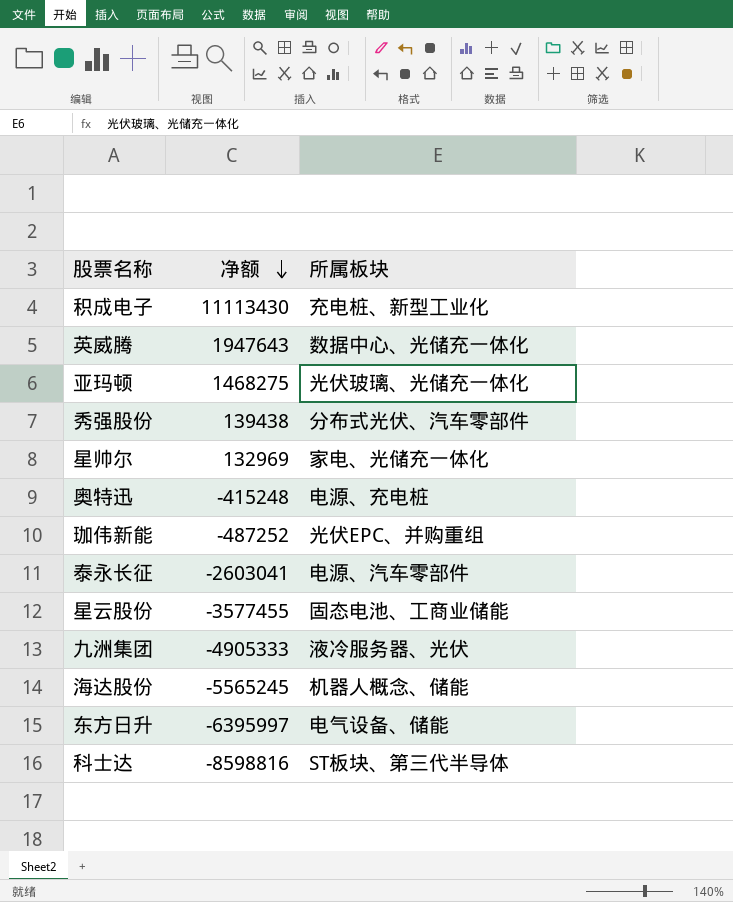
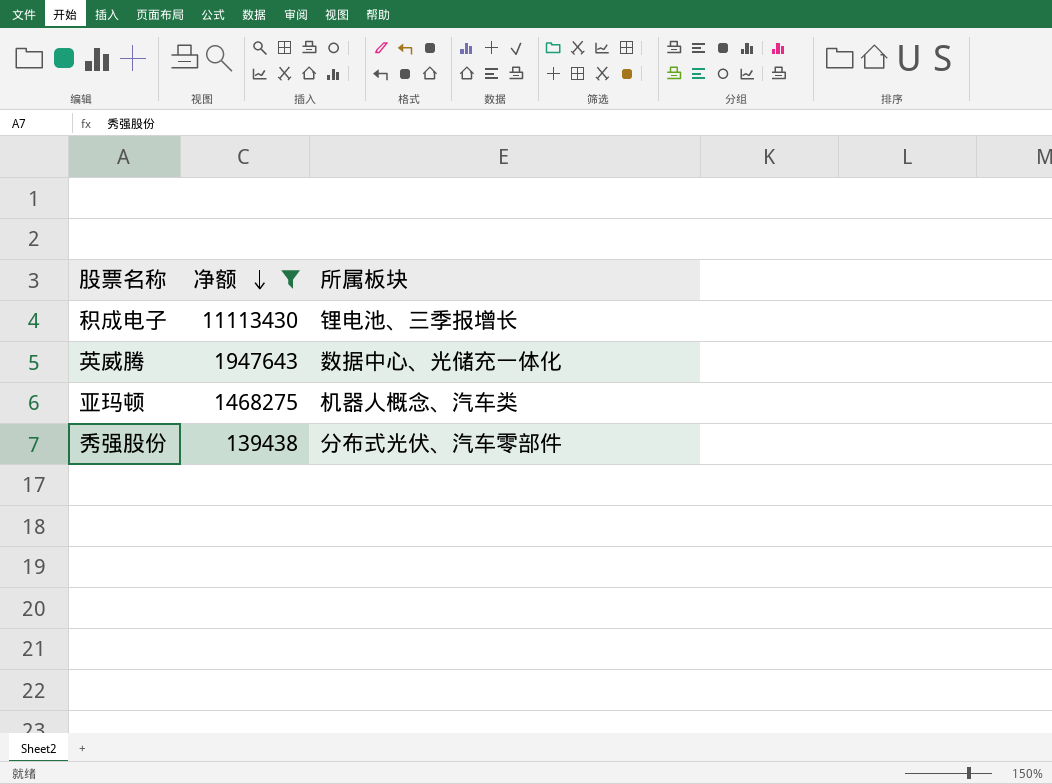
filter: none -> 净额 >= 139438
积成电子 | 所属板块: 充电桩、新型工业化 -> 锂电池、三季报增长
亚玛顿 | 所属板块: 光伏玻璃、光储充一体化 -> 机器人概念、汽车类

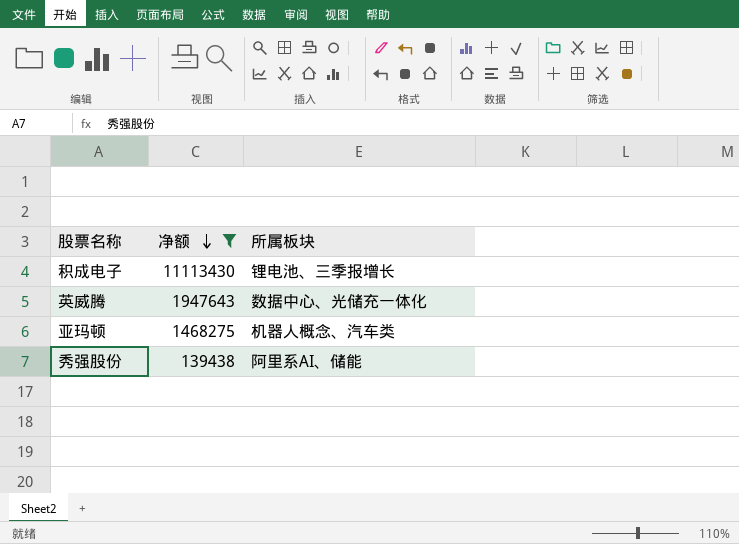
秀强股份 | 所属板块: 分布式光伏、汽车零部件 -> 阿里系AI、储能

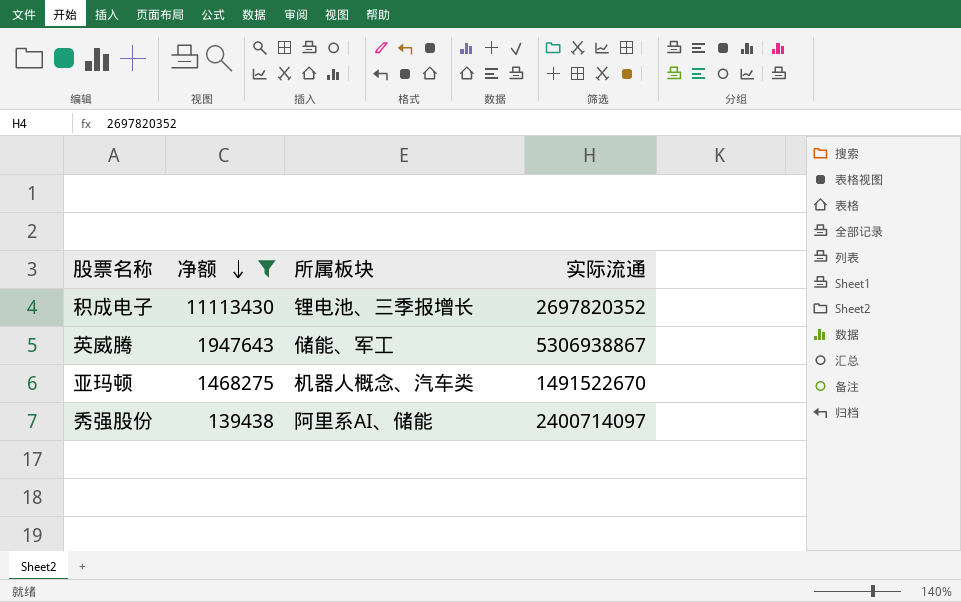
column 实际流通 | position: none -> 4
英威腾 | 所属板块: 数据中心、光储充一体化 -> 储能、军工

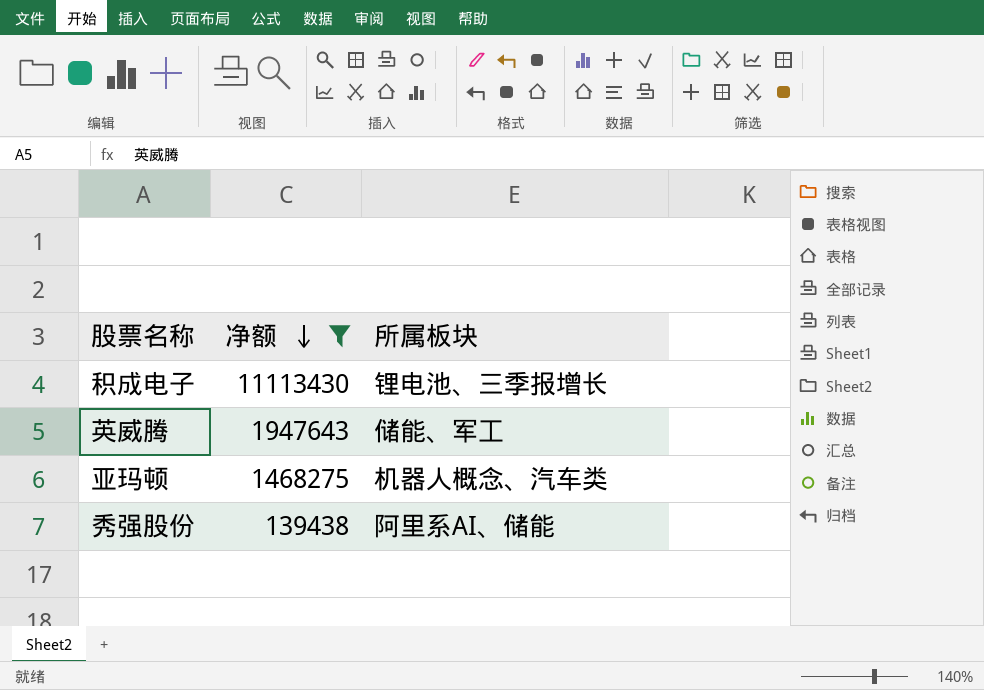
column 实际流通 | position: 4 -> none

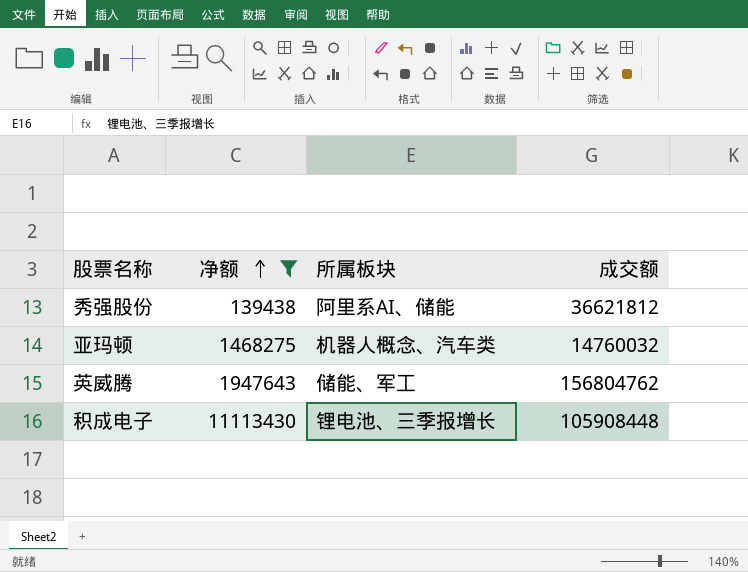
row order: 净额 descending -> 净额 ascending
column 成交额 | position: none -> 4

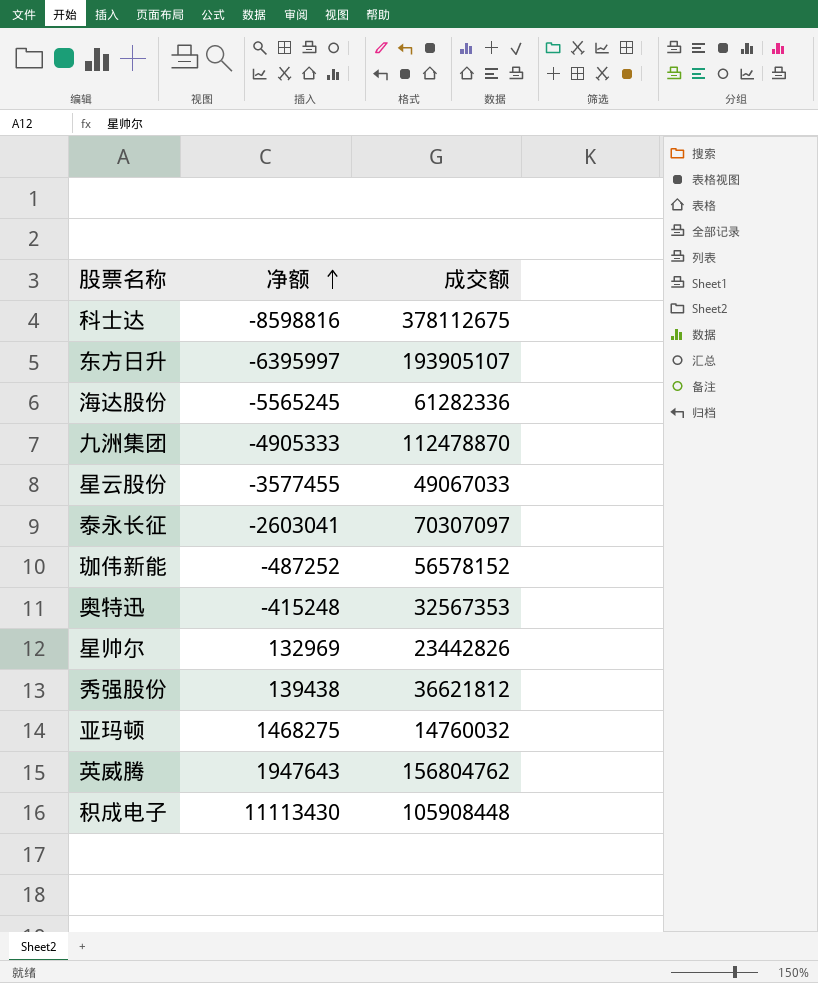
filter: 净额 >= 139438 -> none
column 所属板块 | position: 3 -> none

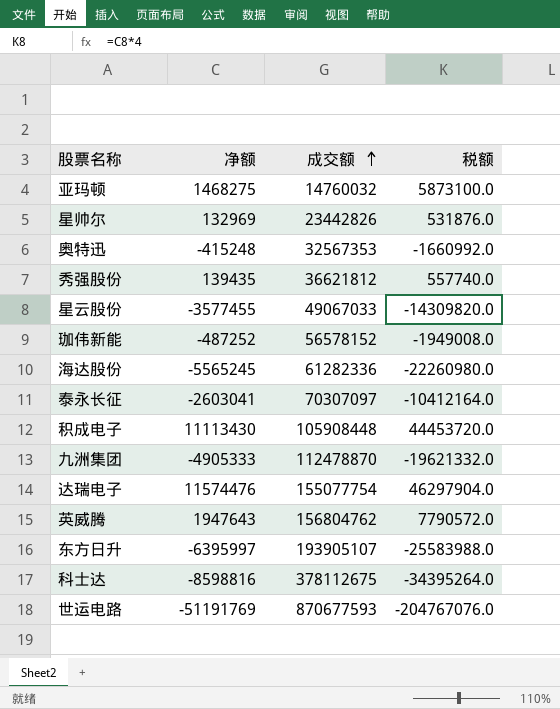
row order: 净额 ascending -> 成交额 ascending
column 税额 | formula: none -> [净额] * 4
秀强股份 | 净额: 139438 -> 139435
row 达瑞电子: none -> 11574476 | 155077754 | 46297904.0
row 世运电路: none -> -51191769 | 870677593 | -204767076.0

